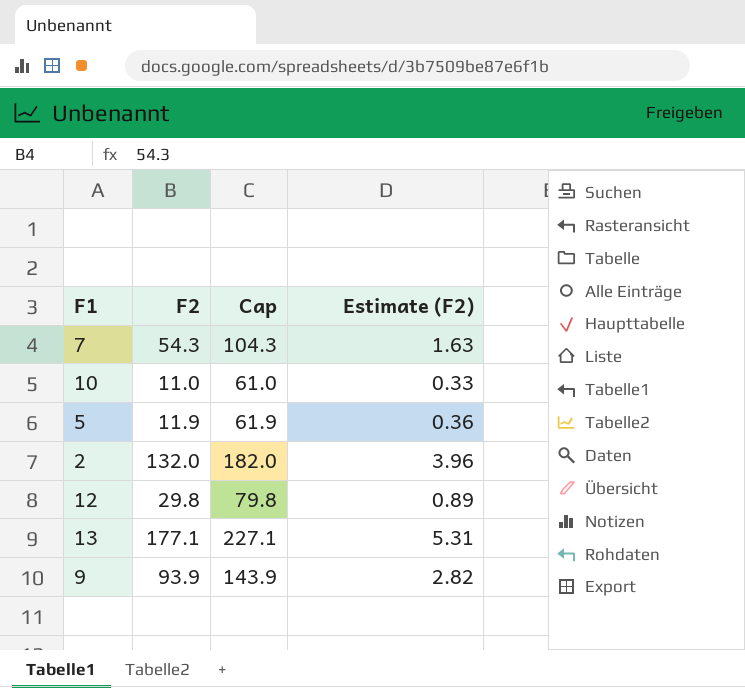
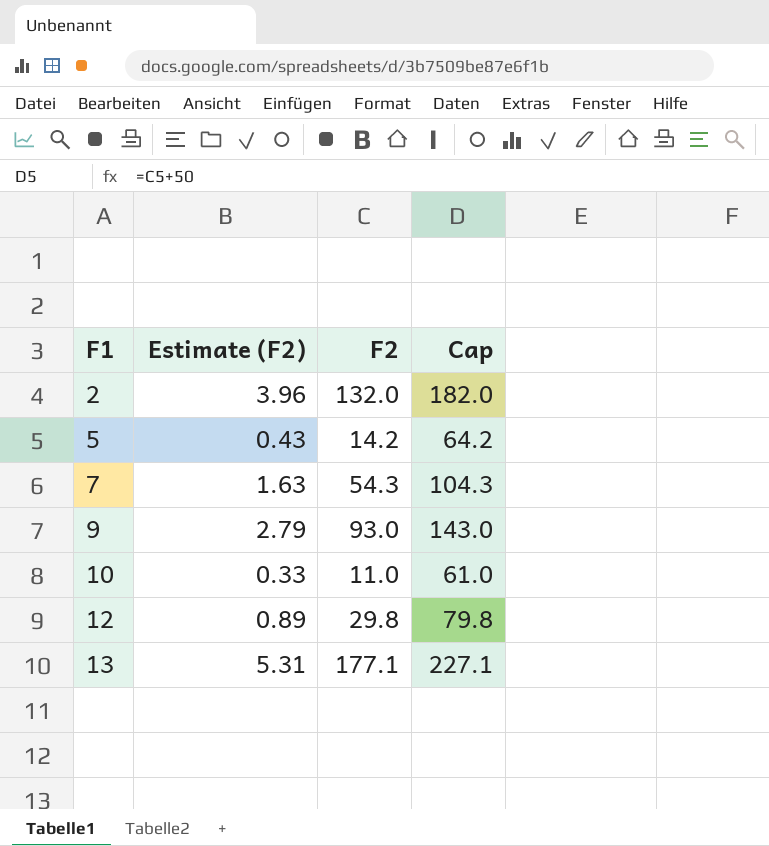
row order: none -> F1 ascending
column Estimate (F2) | position: 4 -> 2
5 | Estimate (F2): 0.36 -> 0.43
5 | F2: 11.9 -> 14.2
5 | Cap: 61.9 -> 64.2
9 | Estimate (F2): 2.82 -> 2.79
9 | F2: 93.9 -> 93.0
9 | Cap: 143.9 -> 143.0

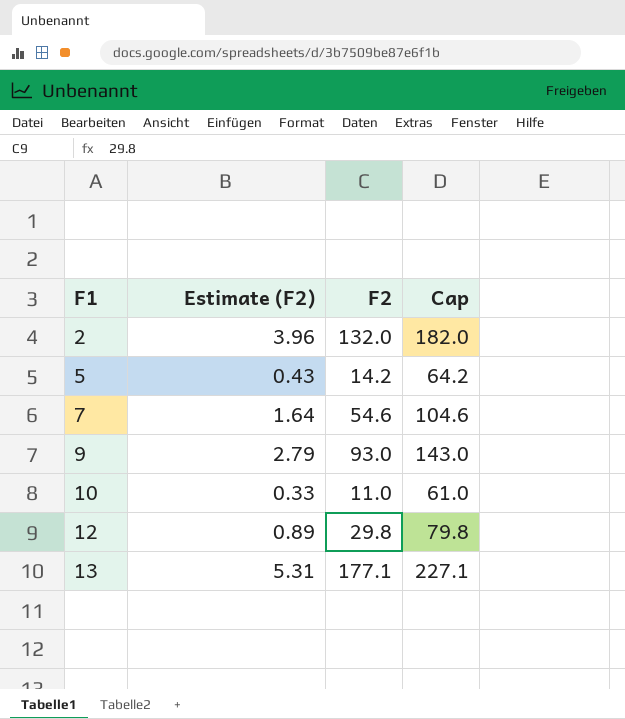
7 | Estimate (F2): 1.63 -> 1.64
7 | F2: 54.3 -> 54.6
7 | Cap: 104.3 -> 104.6

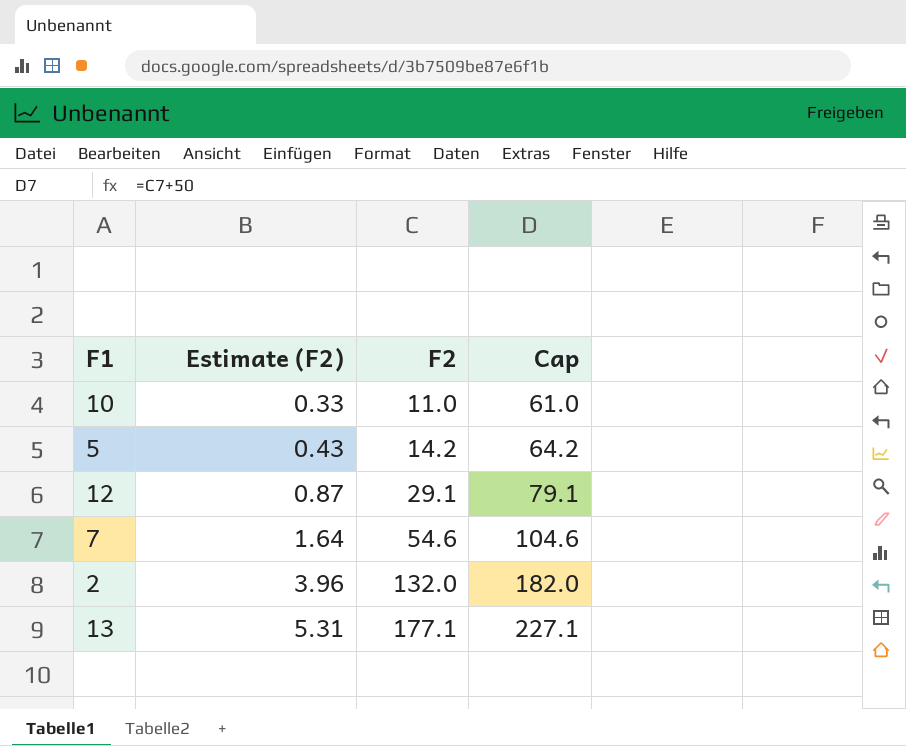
row order: F1 ascending -> Estimate (F2) ascending
row 9: 2.79 | 93.0 | 143.0 -> none
12 | Estimate (F2): 0.89 -> 0.87
12 | F2: 29.8 -> 29.1
12 | Cap: 79.8 -> 79.1

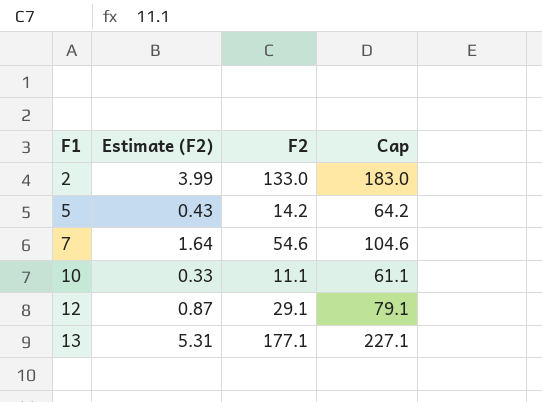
row order: Estimate (F2) ascending -> F1 ascending
2 | Estimate (F2): 3.96 -> 3.99
2 | F2: 132.0 -> 133.0
2 | Cap: 182.0 -> 183.0
10 | F2: 11.0 -> 11.1
10 | Cap: 61.0 -> 61.1

